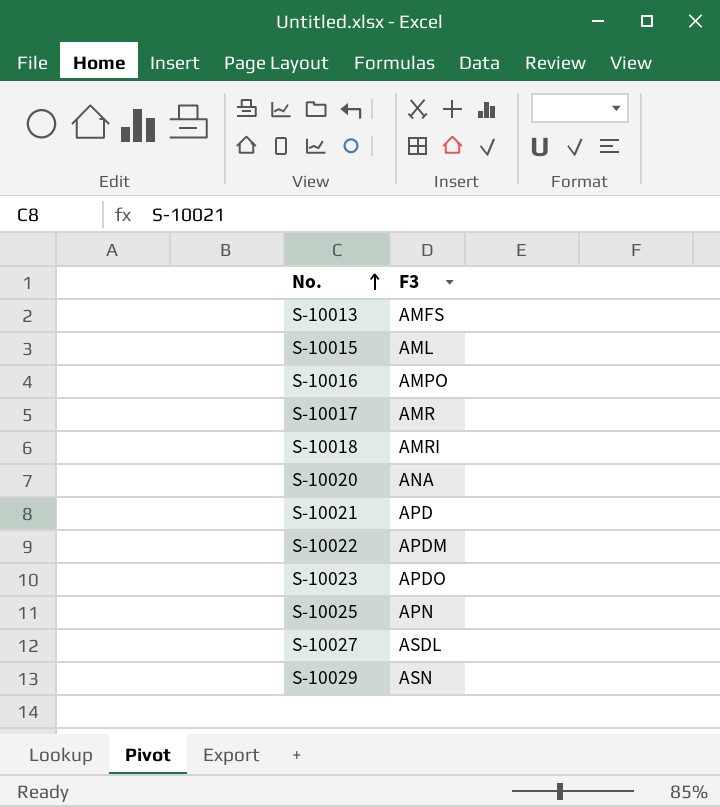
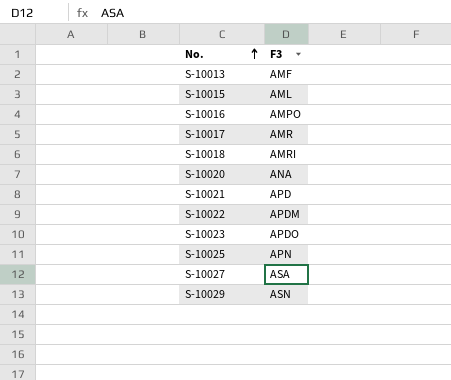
S-10013 | F3: AMFS -> AMF
S-10027 | F3: ASDL -> ASA

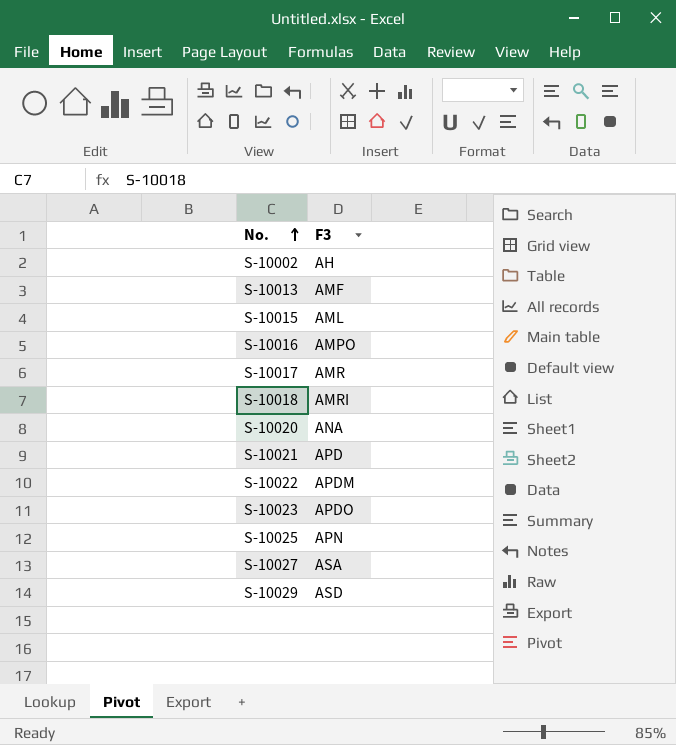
row S-10002: none -> AH
S-10029 | F3: ASN -> ASD

